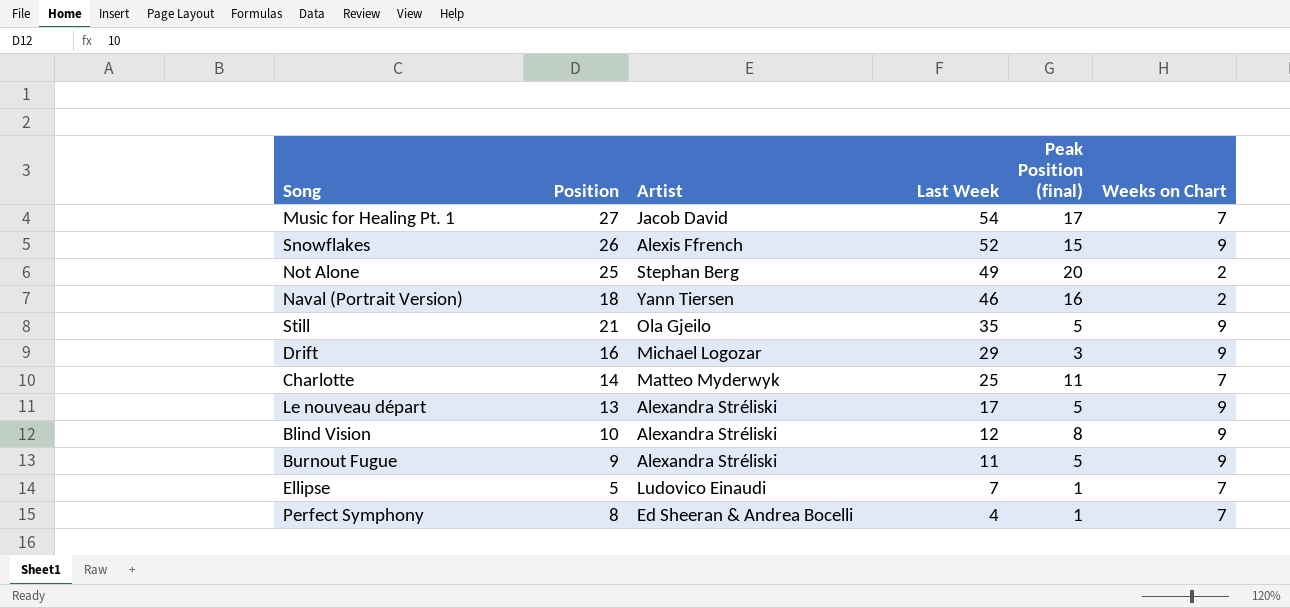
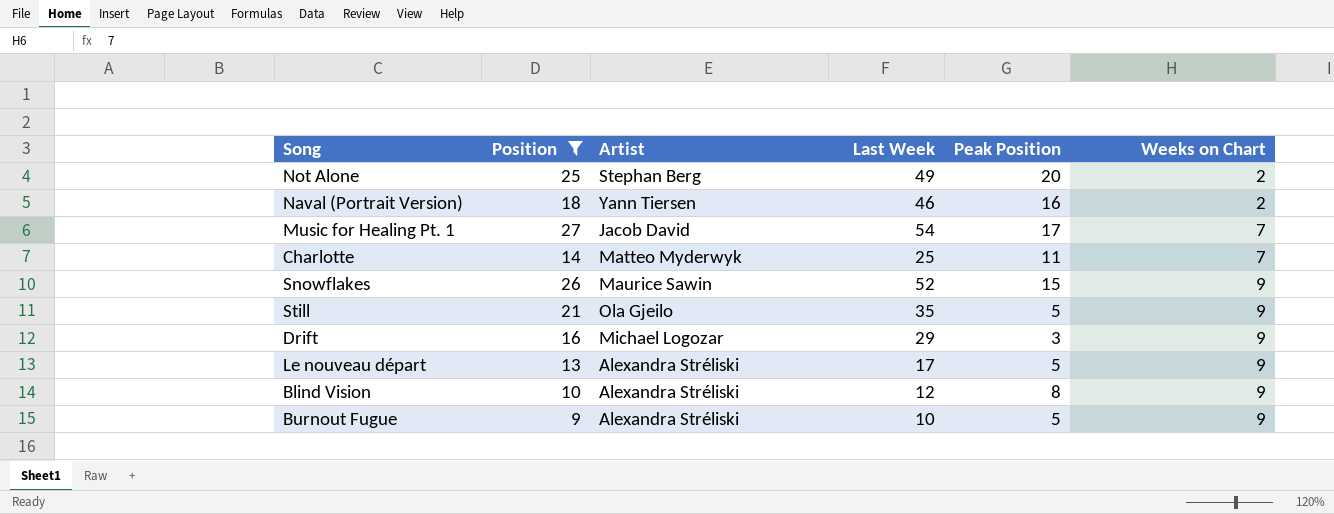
filter: none -> Position >= 9
row order: Last Week descending -> Weeks on Chart ascending
column name: Peak Position (final) -> Peak Position
Snowflakes | Artist: Alexis Ffrench -> Maurice Sawin
Burnout Fugue | Last Week: 11 -> 10

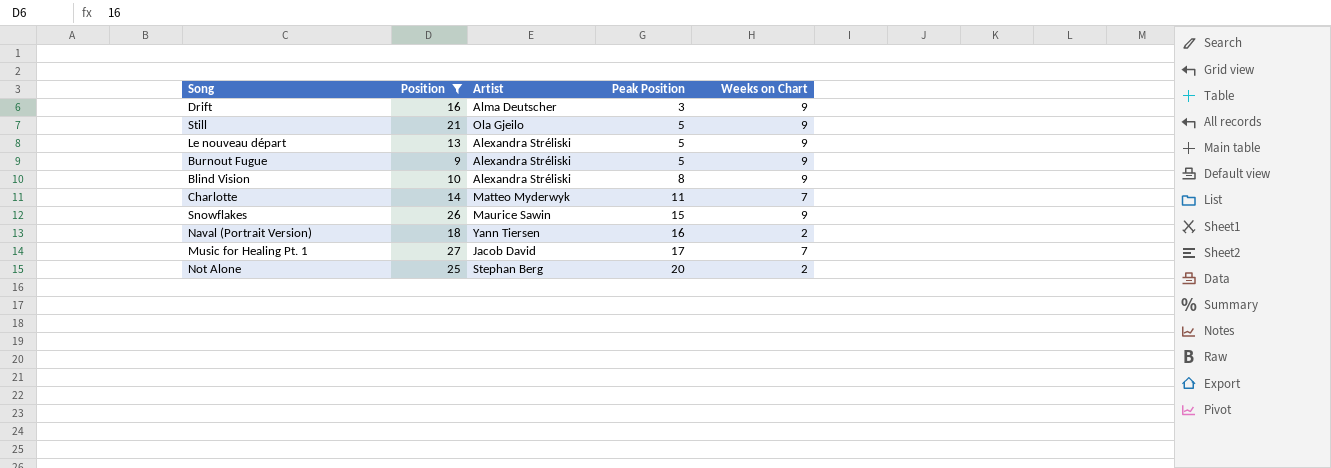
row order: Weeks on Chart ascending -> Peak Position ascending
column Last Week | position: 4 -> none
Drift | Artist: Michael Logozar -> Alma Deutscher

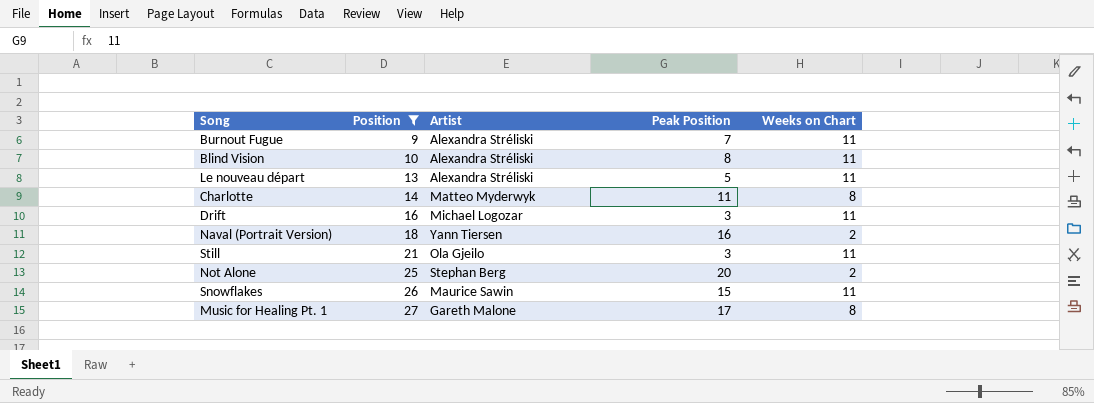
row order: Peak Position ascending -> Position ascending
Burnout Fugue | Peak Position: 5 -> 7
Burnout Fugue | Weeks on Chart: 9 -> 11
Blind Vision | Weeks on Chart: 9 -> 11
Le nouveau départ | Weeks on Chart: 9 -> 11
Charlotte | Weeks on Chart: 7 -> 8
Drift | Artist: Alma Deutscher -> Michael Logozar
Drift | Weeks on Chart: 9 -> 11
Still | Peak Position: 5 -> 3
Still | Weeks on Chart: 9 -> 11
Snowflakes | Weeks on Chart: 9 -> 11
Music for Healing Pt. 1 | Artist: Jacob David -> Gareth Malone
Music for Healing Pt. 1 | Weeks on Chart: 7 -> 8

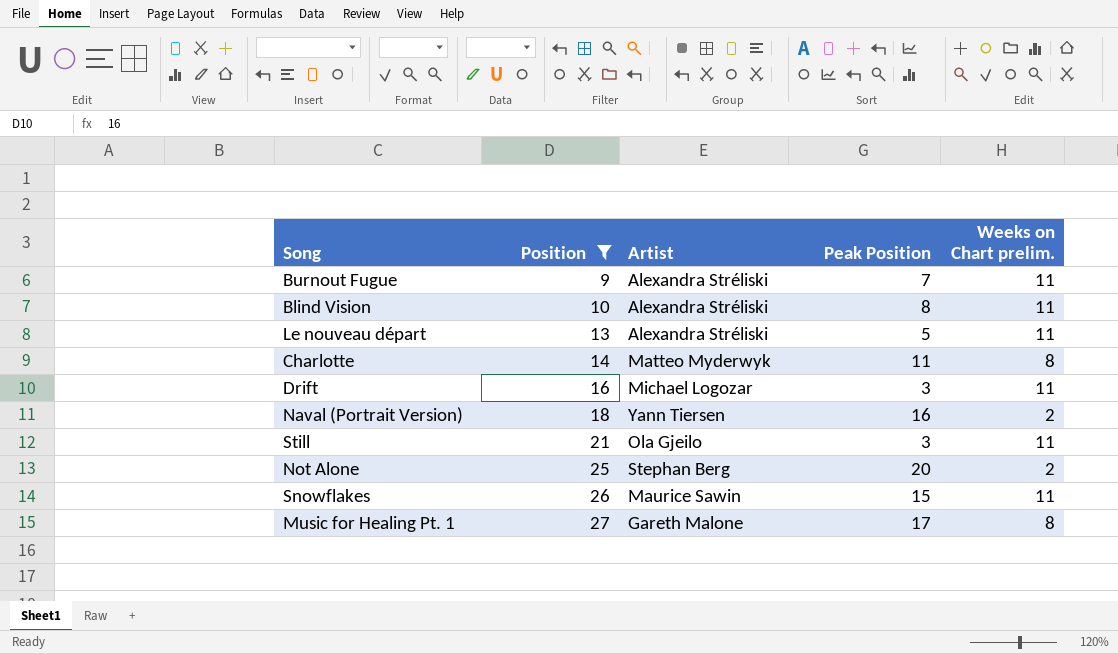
column name: Weeks on Chart -> Weeks on Chart prelim.

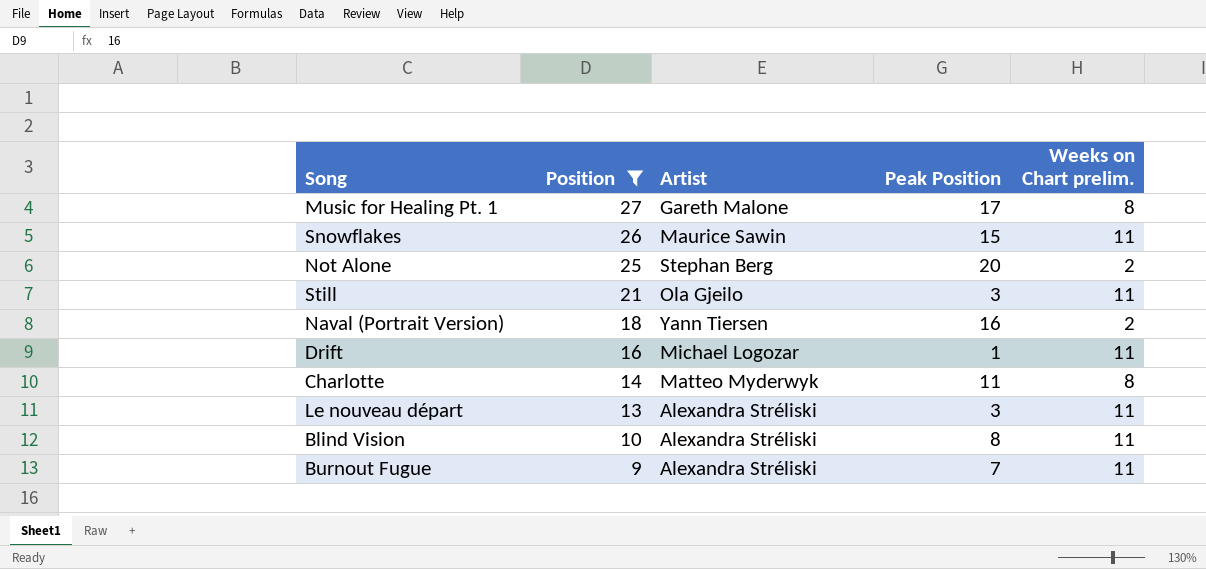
row order: Position ascending -> Position descending
Drift | Peak Position: 3 -> 1
Le nouveau départ | Peak Position: 5 -> 3

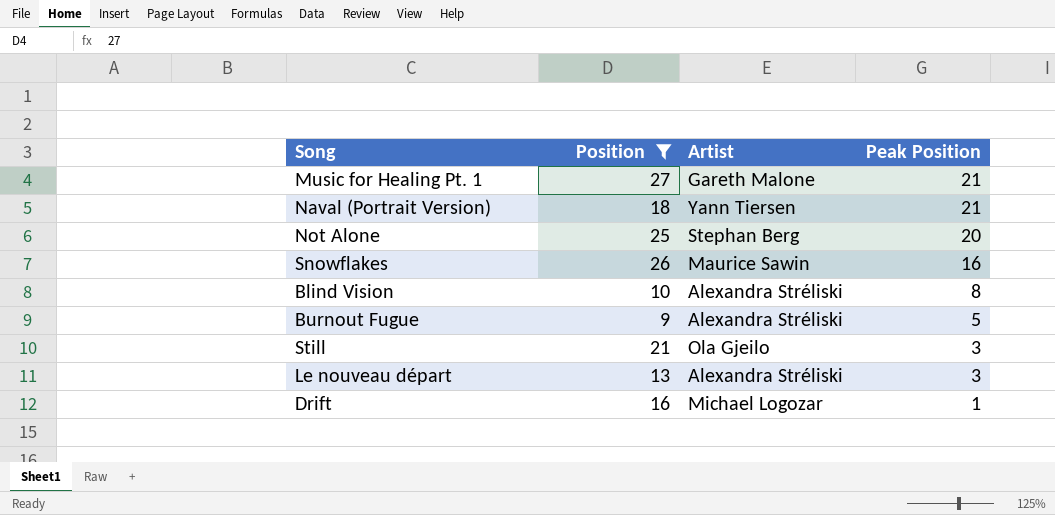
row order: Position descending -> Peak Position descending
column Weeks on Chart prelim. | position: 5 -> none
row Charlotte: 14 | Matteo Myderwyk | 11 | 8 -> none
Music for Healing Pt. 1 | Peak Position: 17 -> 21
Naval (Portrait Version) | Peak Position: 16 -> 21
Snowflakes | Peak Position: 15 -> 16
Burnout Fugue | Peak Position: 7 -> 5

